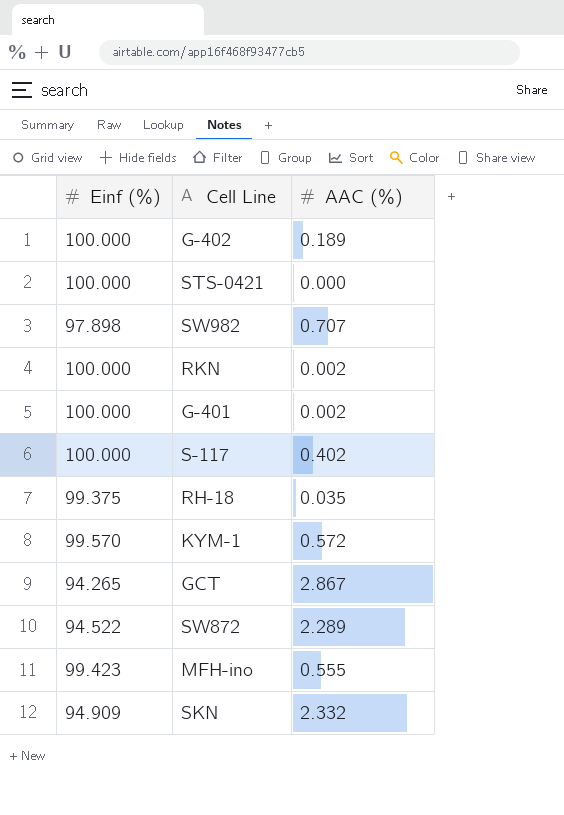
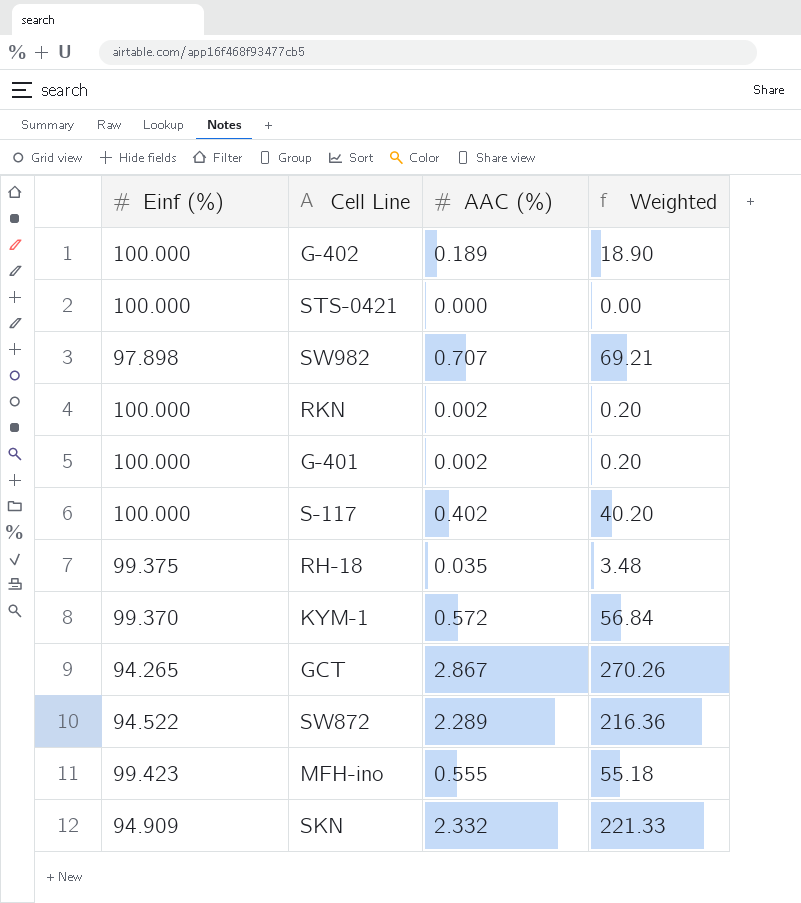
column Weighted | formula: none -> [Einf (%)] * [AAC (%)]
KYM-1 | Einf (%): 99.570 -> 99.370

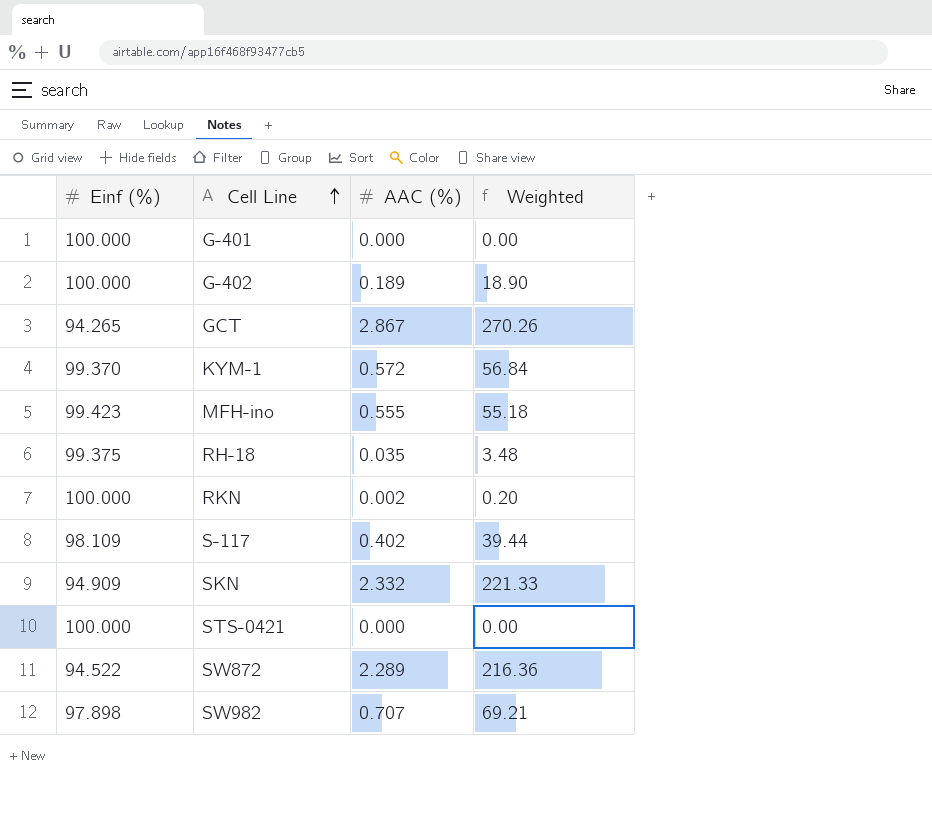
row order: none -> Cell Line ascending
G-401 | AAC (%): 0.002 -> 0.000
G-401 | Weighted: 0.20 -> 0.00
S-117 | Einf (%): 100.000 -> 98.109
S-117 | Weighted: 40.20 -> 39.44

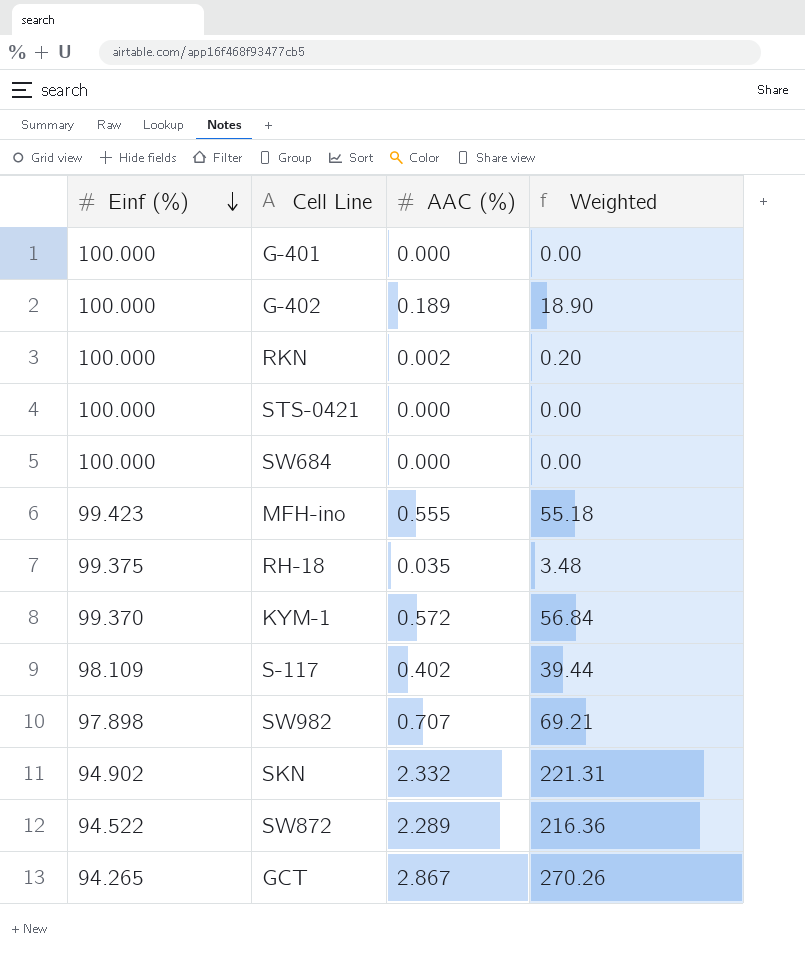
row order: Cell Line ascending -> Einf (%) descending
row SW684: none -> 100.000 | 0.000 | 0.00
SKN | Einf (%): 94.909 -> 94.902
SKN | Weighted: 221.33 -> 221.31

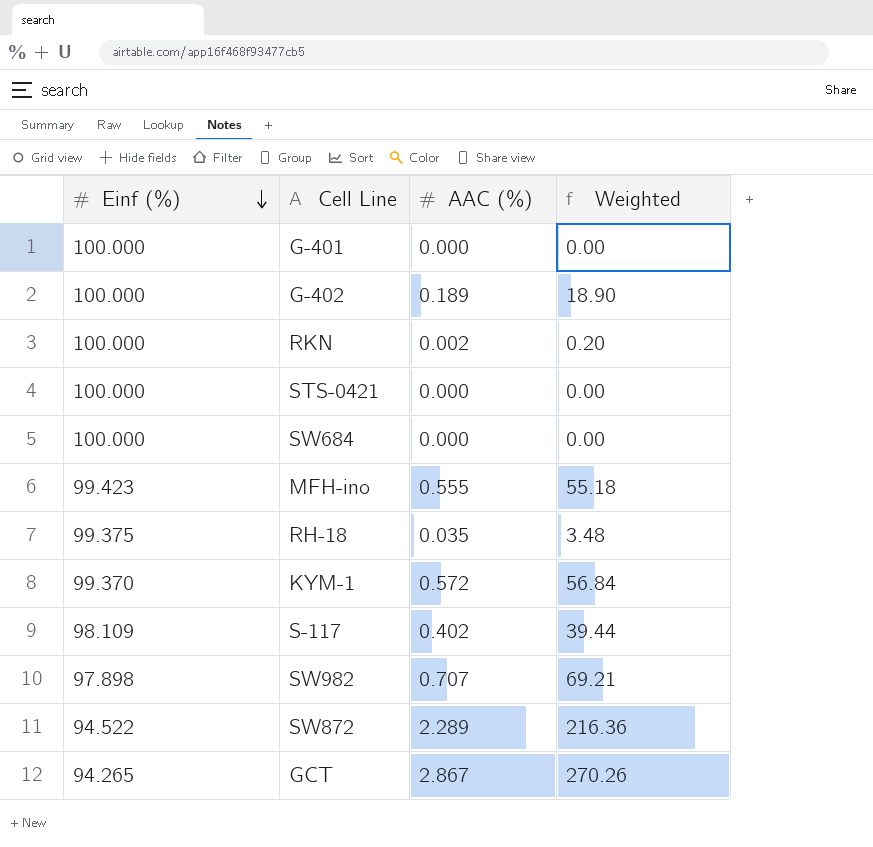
row SKN: 94.902 | 2.332 | 221.31 -> none

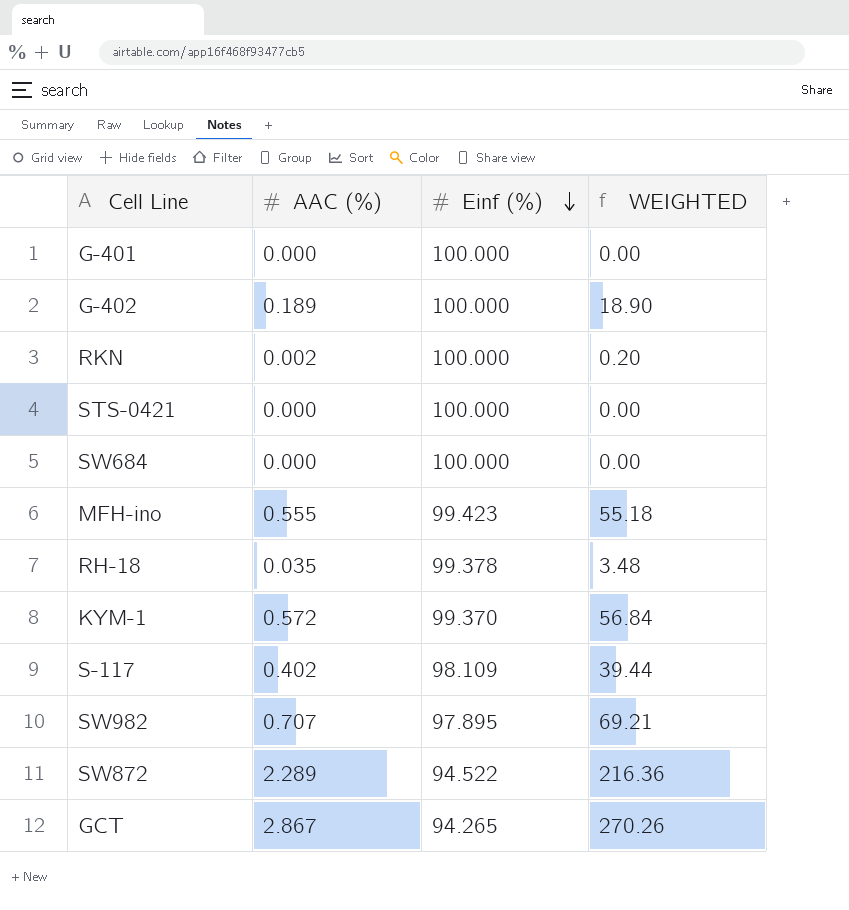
column Einf (%) | position: 1 -> 3
column name: Weighted -> WEIGHTED
RH-18 | Einf (%): 99.375 -> 99.378
SW982 | Einf (%): 97.898 -> 97.895

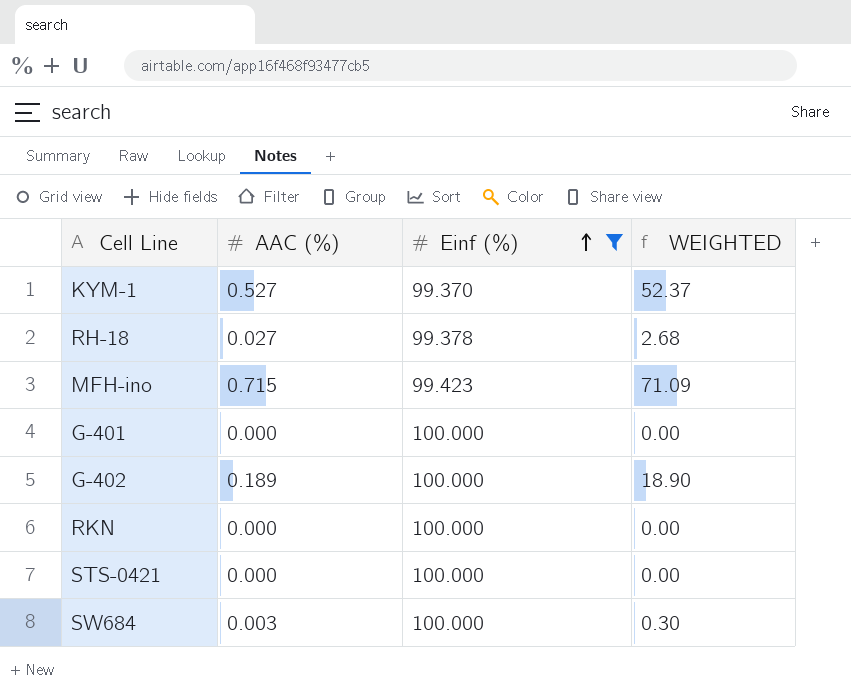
filter: none -> Einf (%) >= 99.370
row order: Einf (%) descending -> Einf (%) ascending
KYM-1 | AAC (%): 0.572 -> 0.527
KYM-1 | WEIGHTED: 56.84 -> 52.37
RH-18 | AAC (%): 0.035 -> 0.027
RH-18 | WEIGHTED: 3.48 -> 2.68
MFH-ino | AAC (%): 0.555 -> 0.715
MFH-ino | WEIGHTED: 55.18 -> 71.09
RKN | AAC (%): 0.002 -> 0.000
RKN | WEIGHTED: 0.20 -> 0.00
SW684 | AAC (%): 0.000 -> 0.003
SW684 | WEIGHTED: 0.00 -> 0.30

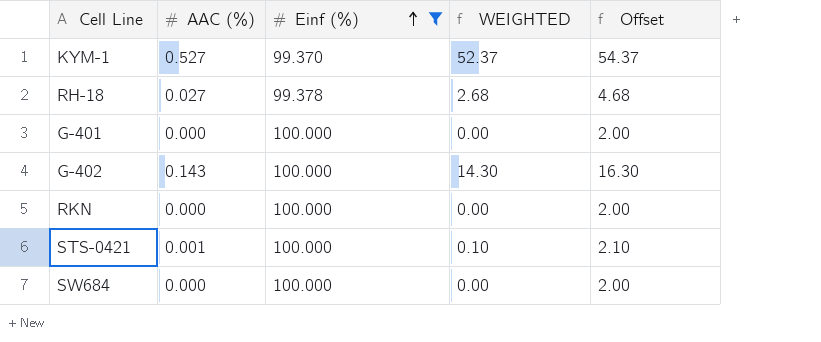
column Offset | formula: none -> [WEIGHTED] + 2
row MFH-ino: 0.715 | 99.423 | 71.09 -> none
G-402 | AAC (%): 0.189 -> 0.143
G-402 | WEIGHTED: 18.90 -> 14.30
STS-0421 | AAC (%): 0.000 -> 0.001
STS-0421 | WEIGHTED: 0.00 -> 0.10
SW684 | AAC (%): 0.003 -> 0.000
SW684 | WEIGHTED: 0.30 -> 0.00

